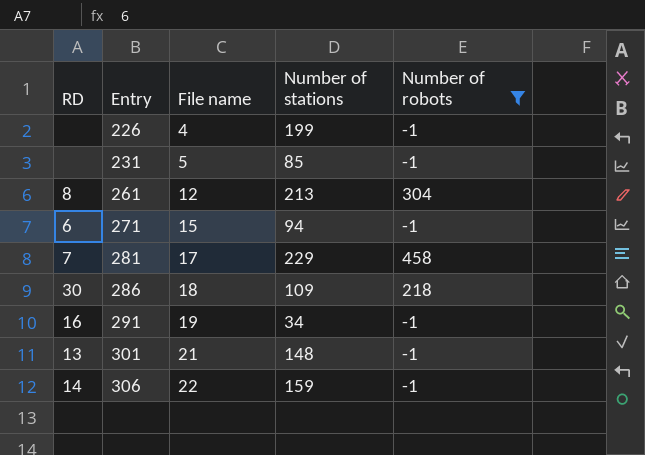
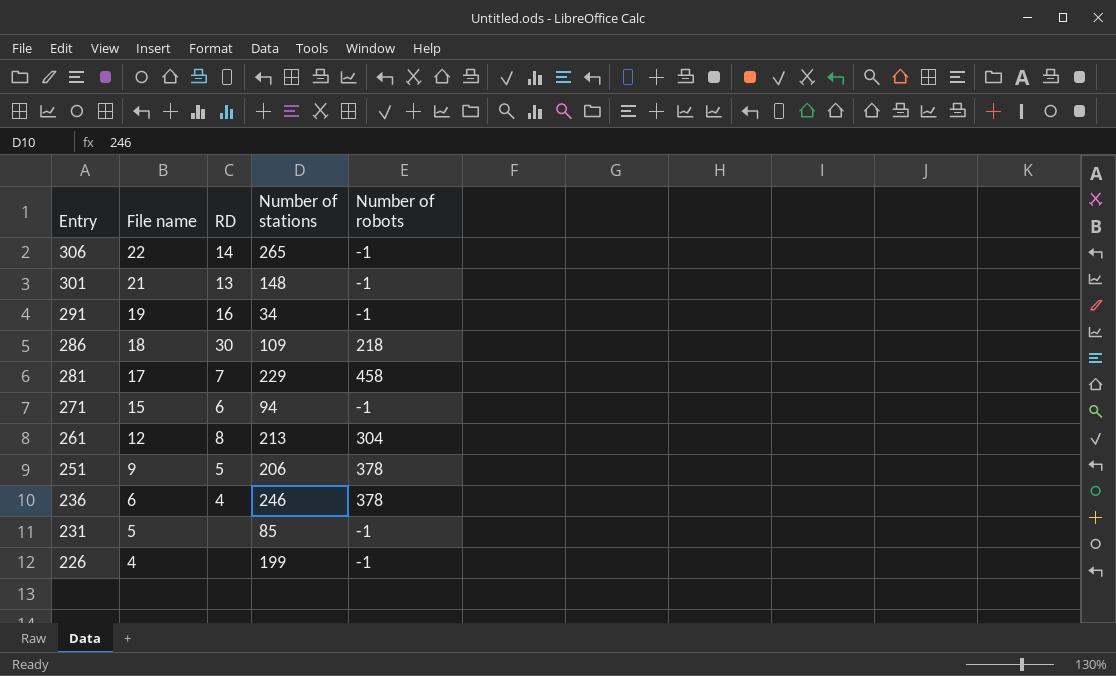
filter: Number of robots != 378 -> none
row order: Entry ascending -> Entry descending
column RD | position: 1 -> 3
306 | Number of stations: 159 -> 265

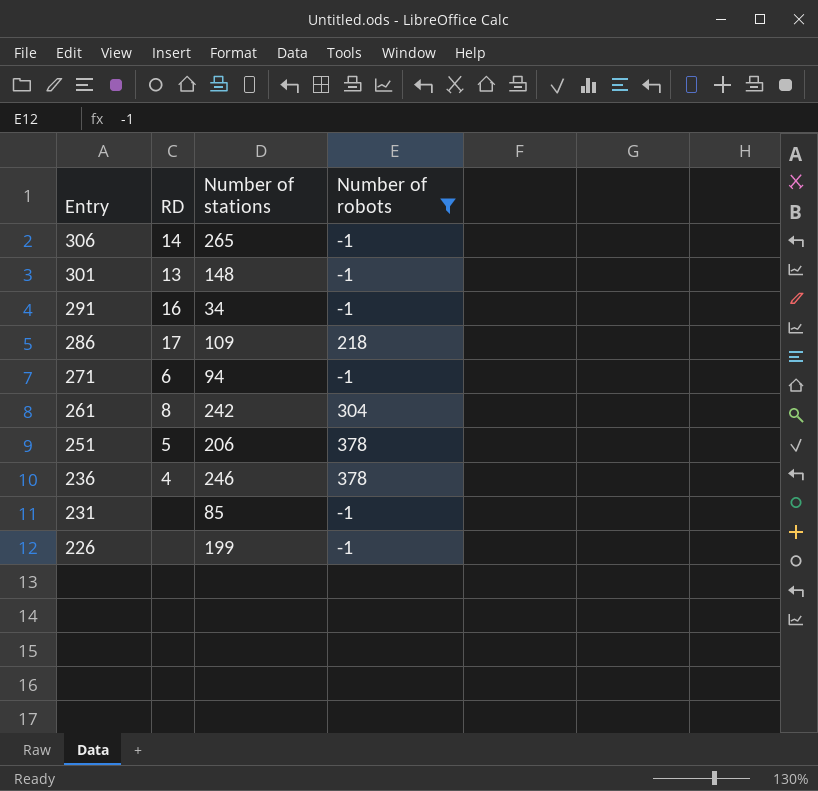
filter: none -> Number of robots != 458
column File name | position: 2 -> none
286 | RD: 30 -> 17
261 | Number of stations: 213 -> 242

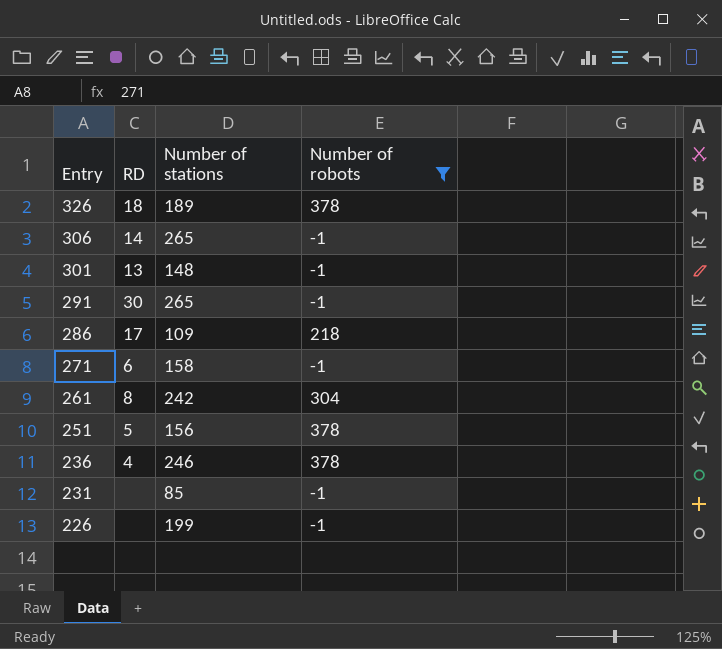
row 326: none -> 18 | 189 | 378
291 | RD: 16 -> 30
291 | Number of stations: 34 -> 265
271 | Number of stations: 94 -> 158
251 | Number of stations: 206 -> 156

